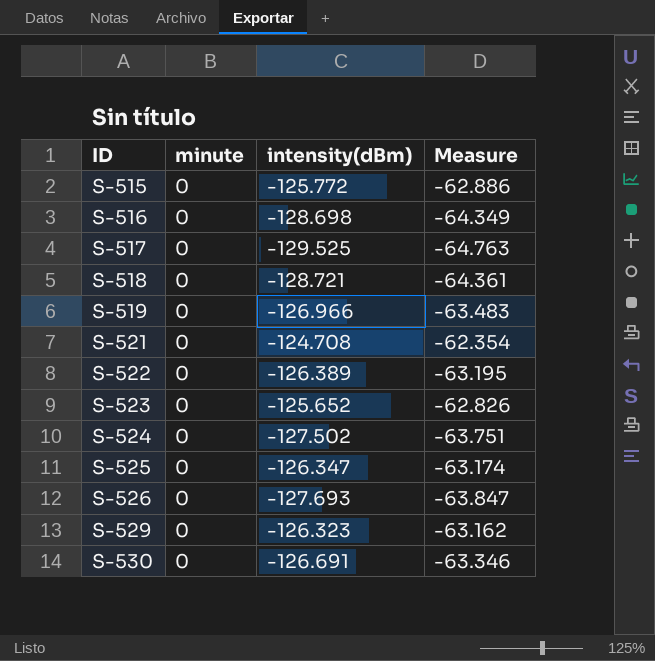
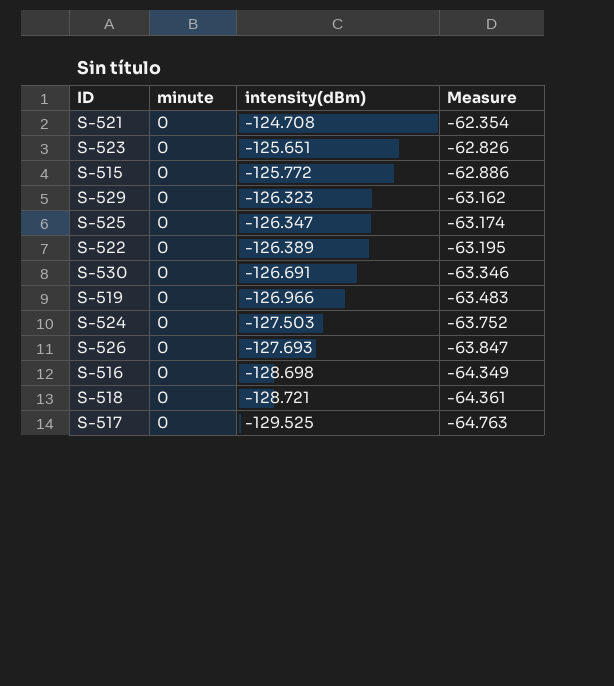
row order: ID ascending -> intensity(dBm) descending
S-523 | intensity(dBm): -125.652 -> -125.651
S-524 | intensity(dBm): -127.502 -> -127.503
S-524 | Measure: -63.751 -> -63.752

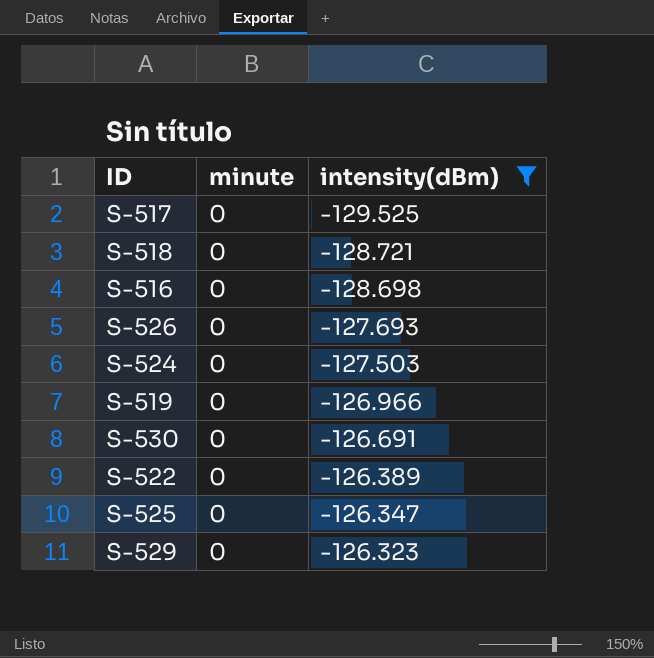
filter: none -> intensity(dBm) <= -126.323
row order: intensity(dBm) descending -> intensity(dBm) ascending
column Measure | formula: [intensity(dBm)] * 0.5 -> none

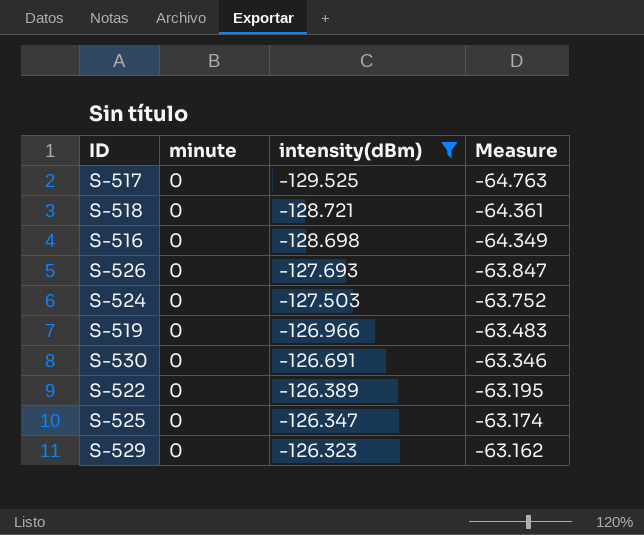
column Measure | formula: none -> [intensity(dBm)] * 0.5

